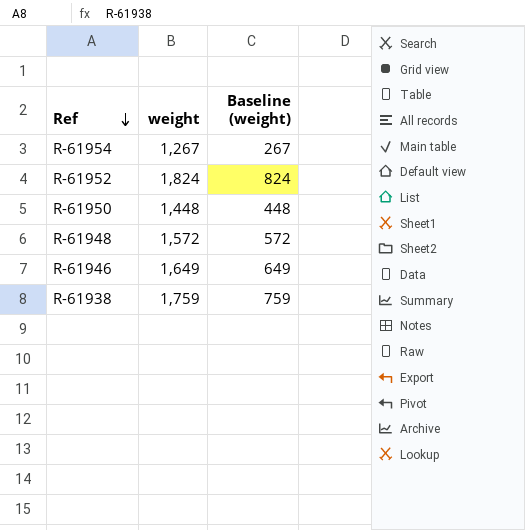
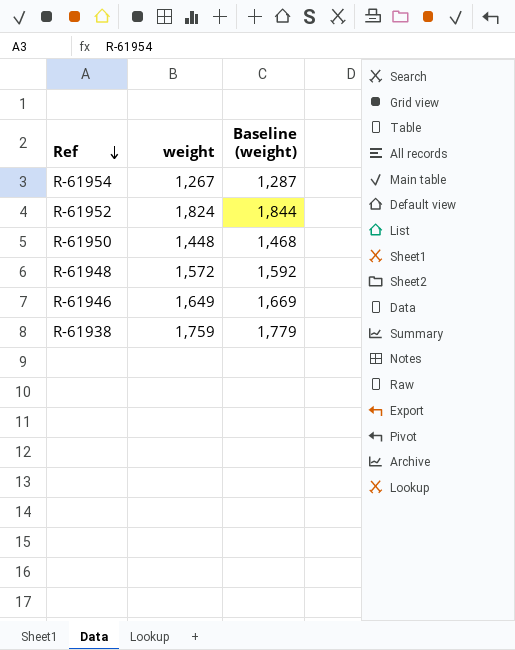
column Baseline (weight) | formula: [weight] - 1000 -> [weight] + 20

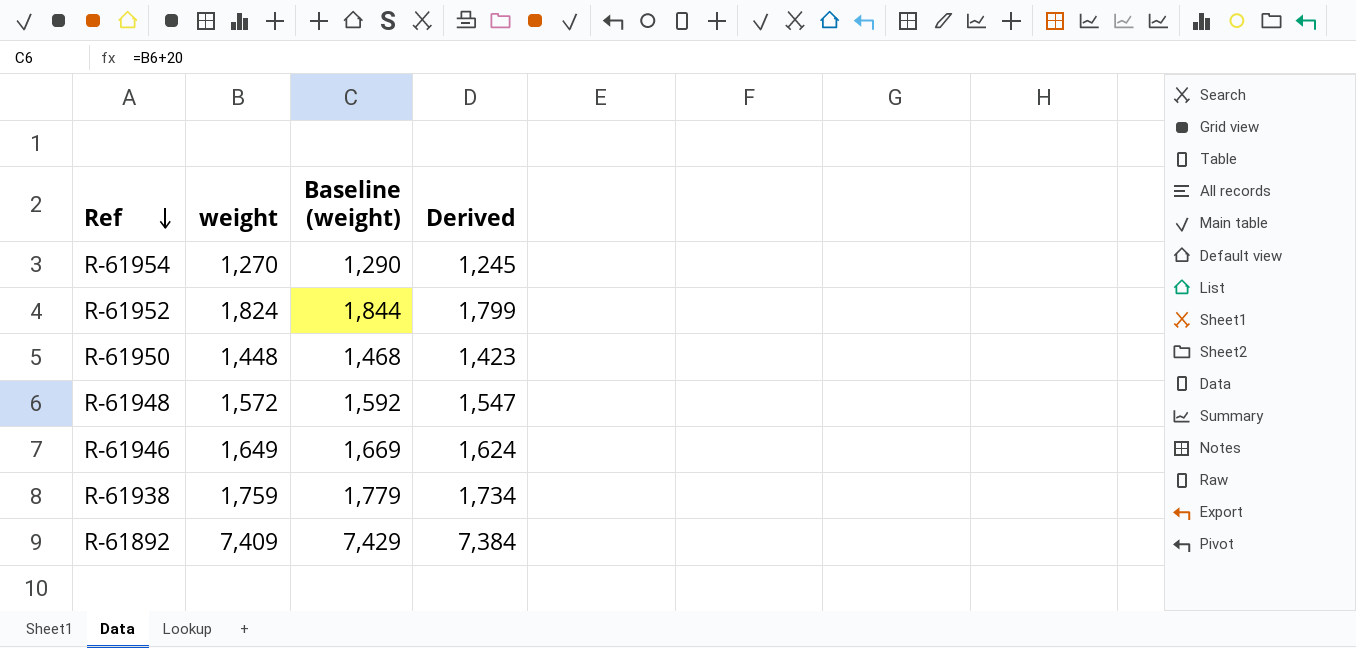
column Derived | formula: none -> [weight] - 25
R-61954 | weight: 1,267 -> 1,270
R-61954 | Baseline (weight): 1,287 -> 1,290
row R-61892: none -> 7,409 | 7,429 | 7,384

